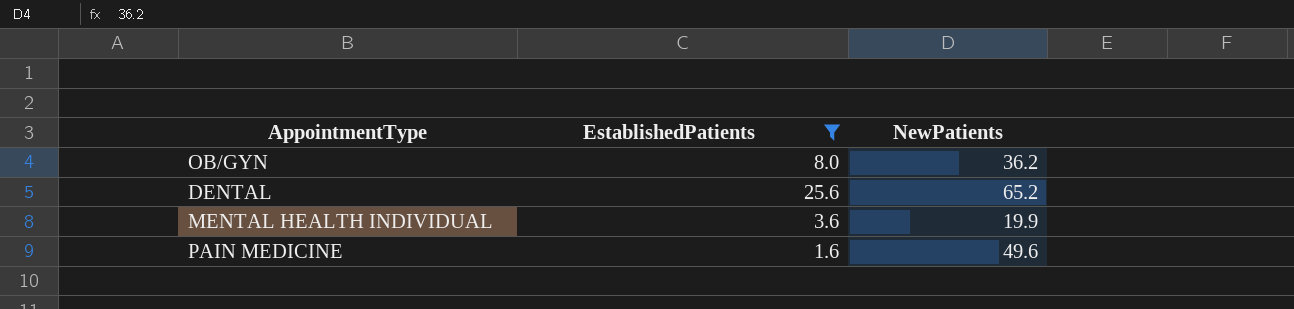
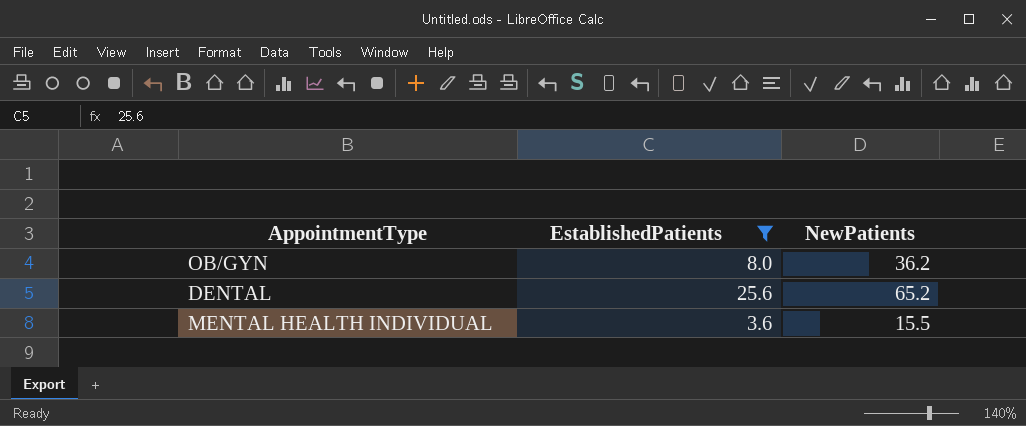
row PAIN MEDICINE: 1.6 | 49.6 -> none
MENTAL HEALTH INDIVIDUAL | NewPatients: 19.9 -> 15.5

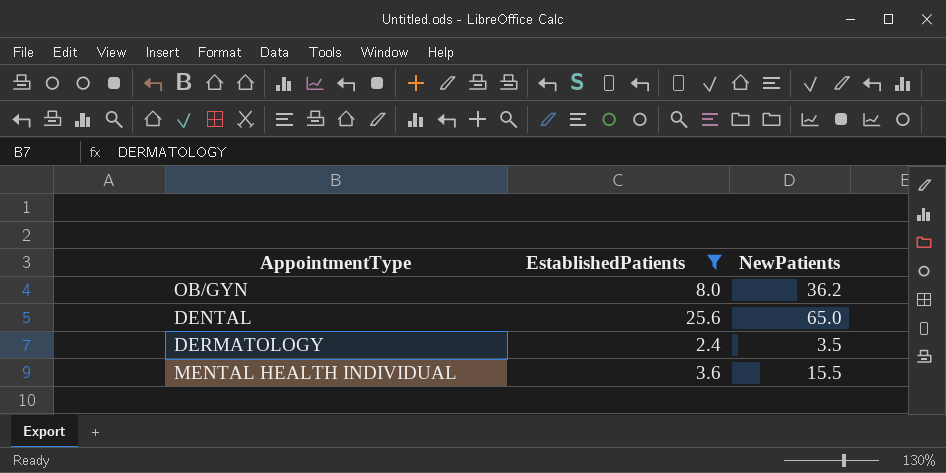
DENTAL | NewPatients: 65.2 -> 65.0
row DERMATOLOGY: none -> 2.4 | 3.5

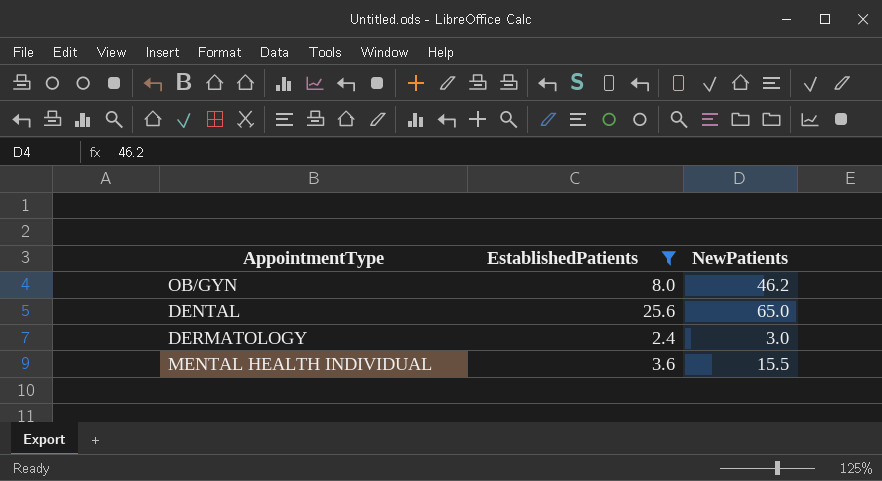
OB/GYN | NewPatients: 36.2 -> 46.2
DERMATOLOGY | NewPatients: 3.5 -> 3.0

